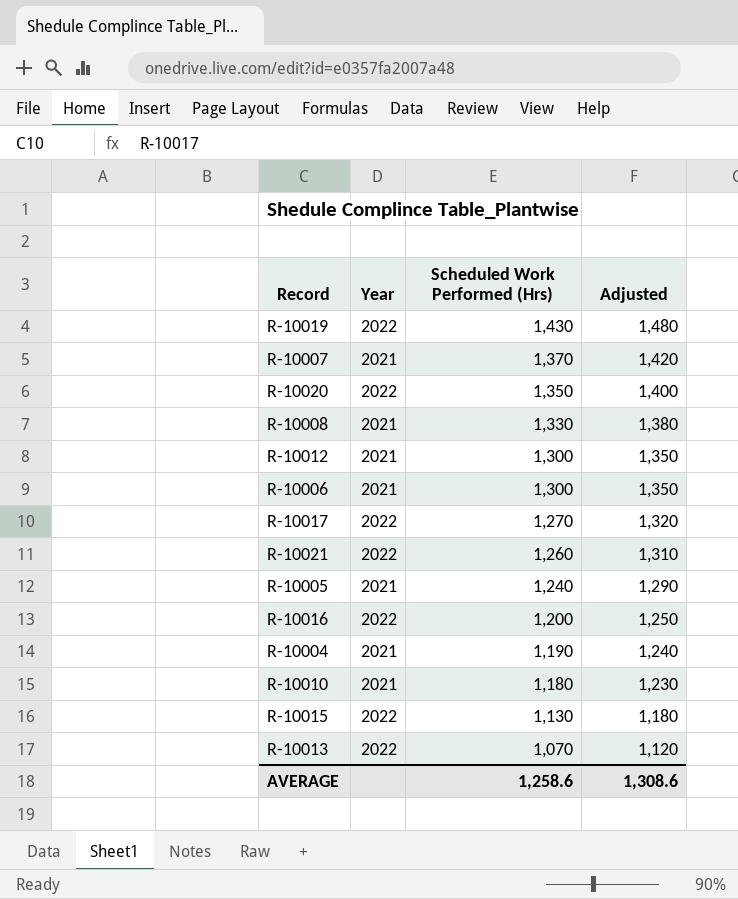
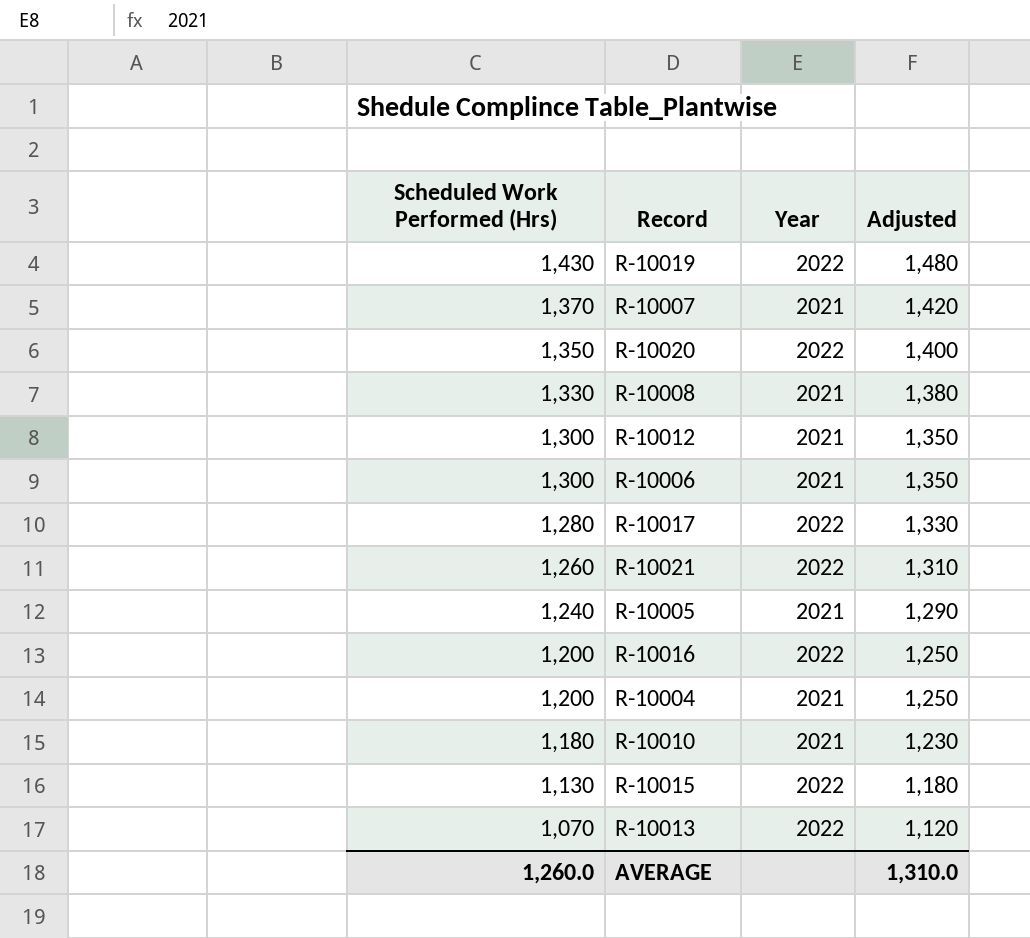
column Scheduled Work Performed (Hrs) | position: 3 -> 1
R-10017 | Scheduled Work Performed (Hrs): 1,270 -> 1,280
R-10017 | Adjusted: 1,320 -> 1,330
R-10004 | Scheduled Work Performed (Hrs): 1,190 -> 1,200
R-10004 | Adjusted: 1,240 -> 1,250
AVERAGE | Scheduled Work Performed (Hrs): 1,258.6 -> 1,260.0
AVERAGE | Adjusted: 1,308.6 -> 1,310.0

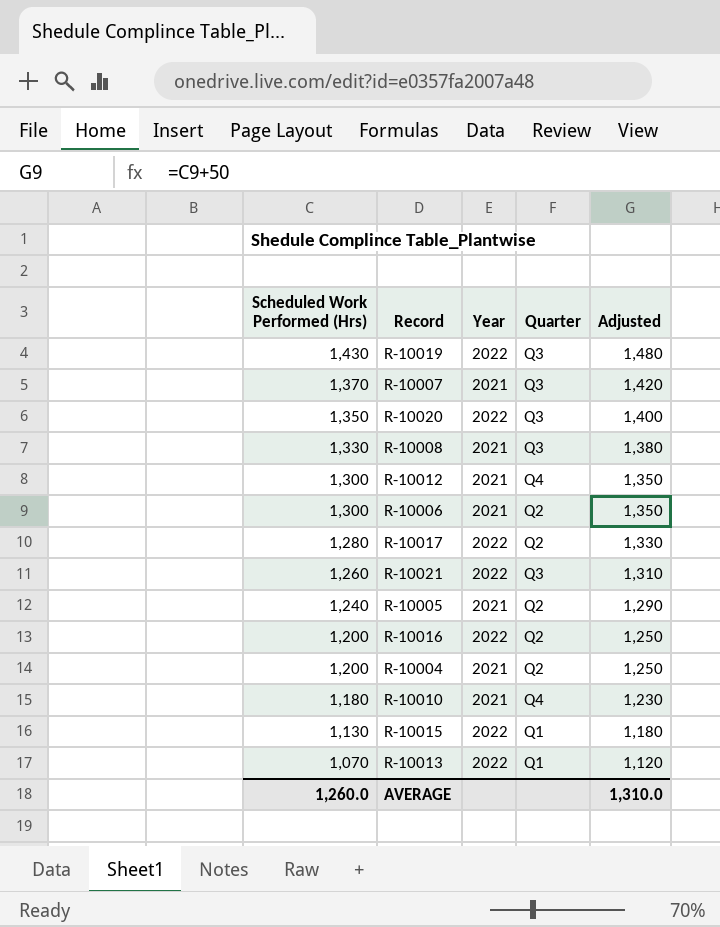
column Quarter | position: none -> 4

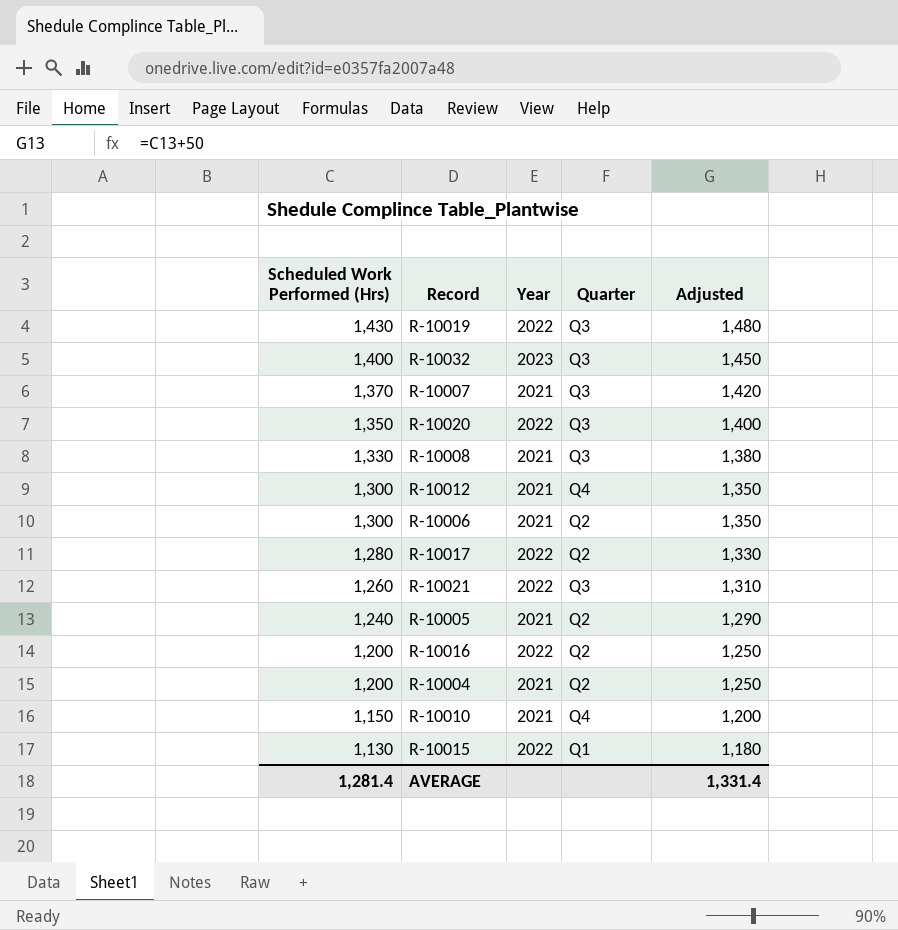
row R-10013: 1,070 | 2022 | Q1 | 1,120 -> none
row R-10032: none -> 1,400 | 2023 | Q3 | 1,450
R-10010 | Scheduled Work Performed (Hrs): 1,180 -> 1,150
R-10010 | Adjusted: 1,230 -> 1,200
AVERAGE | Scheduled Work Performed (Hrs): 1,260.0 -> 1,281.4
AVERAGE | Adjusted: 1,310.0 -> 1,331.4

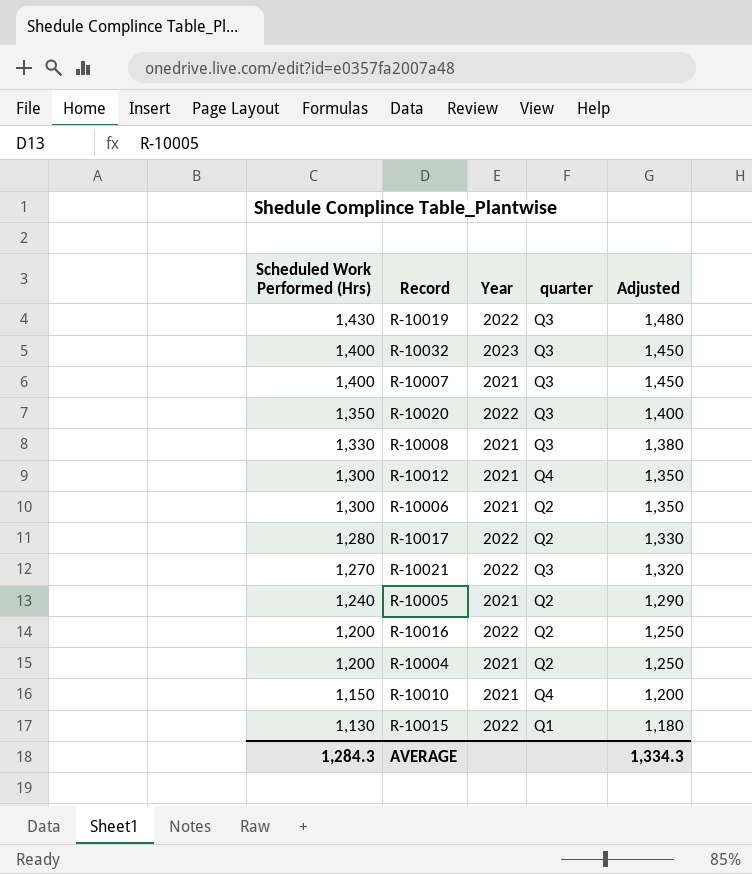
column name: Quarter -> quarter
R-10007 | Scheduled Work Performed (Hrs): 1,370 -> 1,400
R-10007 | Adjusted: 1,420 -> 1,450
R-10021 | Scheduled Work Performed (Hrs): 1,260 -> 1,270
R-10021 | Adjusted: 1,310 -> 1,320
AVERAGE | Scheduled Work Performed (Hrs): 1,281.4 -> 1,284.3
AVERAGE | Adjusted: 1,331.4 -> 1,334.3

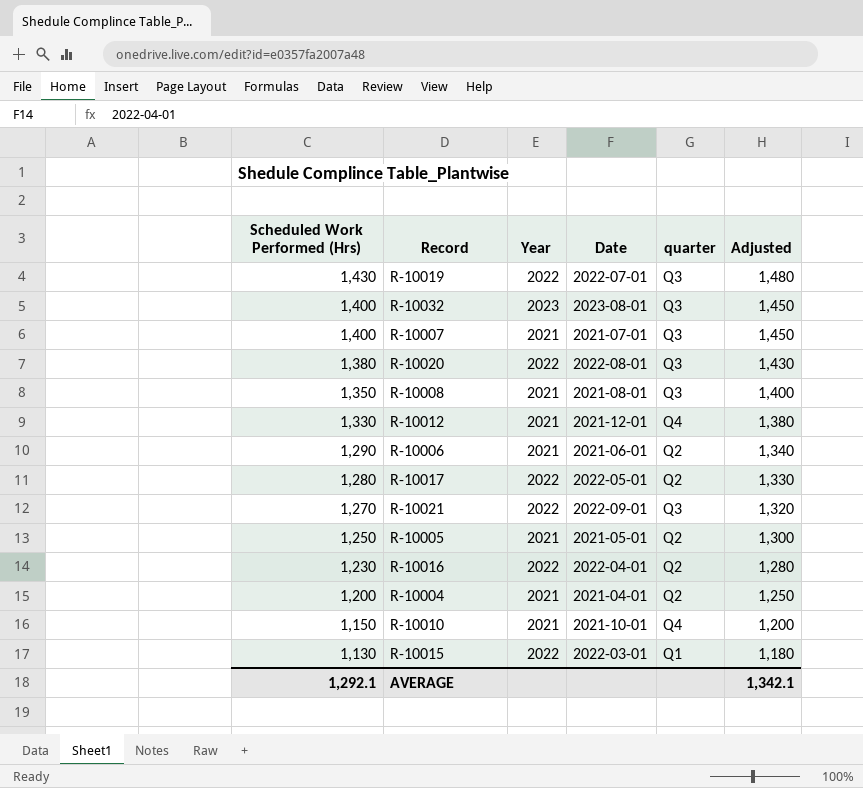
column Date | position: none -> 4
R-10020 | Scheduled Work Performed (Hrs): 1,350 -> 1,380
R-10020 | Adjusted: 1,400 -> 1,430
R-10008 | Scheduled Work Performed (Hrs): 1,330 -> 1,350
R-10008 | Adjusted: 1,380 -> 1,400
R-10012 | Scheduled Work Performed (Hrs): 1,300 -> 1,330
R-10012 | Adjusted: 1,350 -> 1,380
R-10006 | Scheduled Work Performed (Hrs): 1,300 -> 1,290
R-10006 | Adjusted: 1,350 -> 1,340
R-10005 | Scheduled Work Performed (Hrs): 1,240 -> 1,250
R-10005 | Adjusted: 1,290 -> 1,300
R-10016 | Scheduled Work Performed (Hrs): 1,200 -> 1,230
R-10016 | Adjusted: 1,250 -> 1,280
AVERAGE | Scheduled Work Performed (Hrs): 1,284.3 -> 1,292.1
AVERAGE | Adjusted: 1,334.3 -> 1,342.1

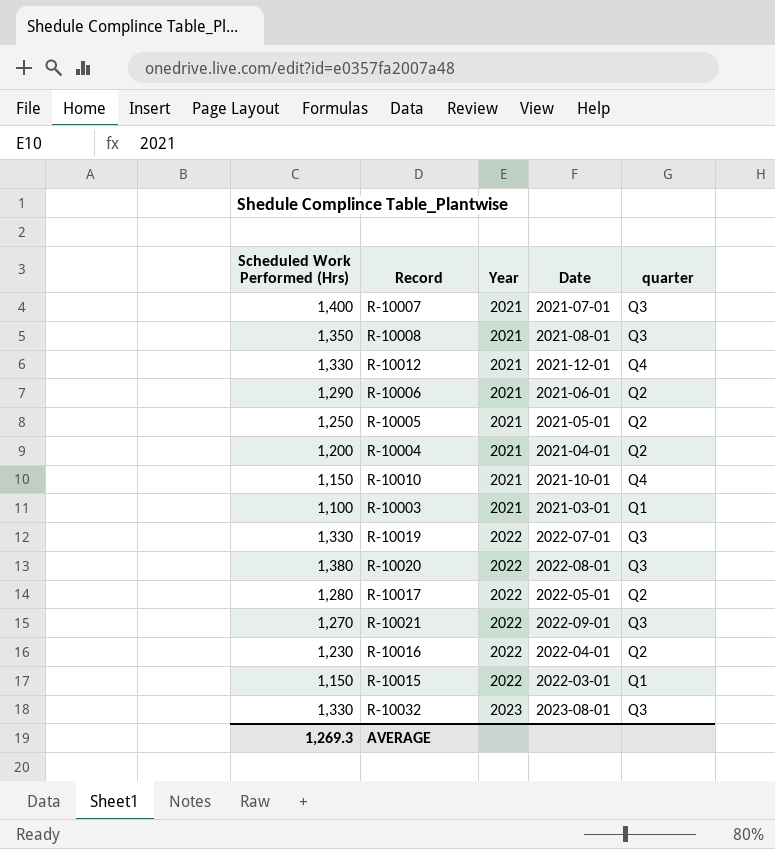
row order: Scheduled Work Performed (Hrs) descending -> Year ascending
column Adjusted | formula: [Scheduled Work Performed (Hrs)] + 50 -> none
row R-10003: none -> 1,100 | 2021 | 2021-03-01 | Q1
R-10019 | Scheduled Work Performed (Hrs): 1,430 -> 1,330
R-10015 | Scheduled Work Performed (Hrs): 1,130 -> 1,150
R-10032 | Scheduled Work Performed (Hrs): 1,400 -> 1,330
AVERAGE | Scheduled Work Performed (Hrs): 1,292.1 -> 1,269.3

